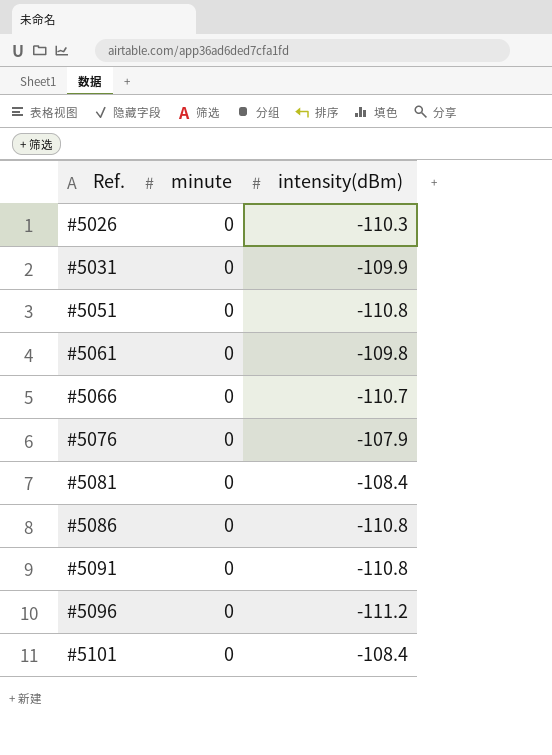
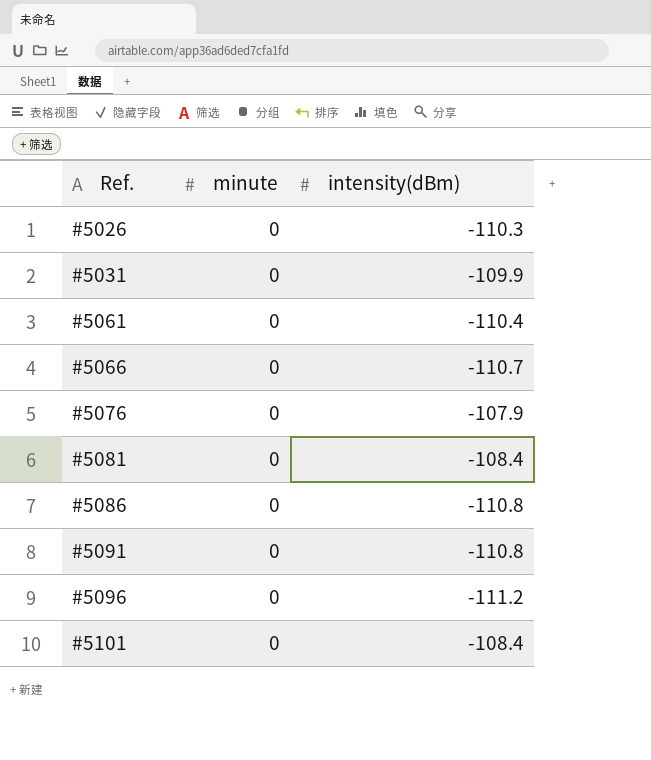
row #5051: 0 | -110.8 -> none
#5061 | intensity(dBm): -109.8 -> -110.4

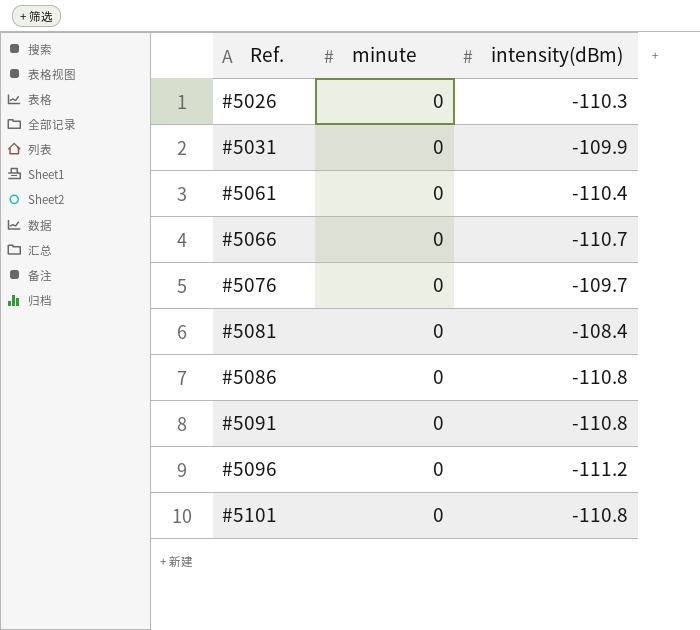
#5076 | intensity(dBm): -107.9 -> -109.7
#5101 | intensity(dBm): -108.4 -> -110.8

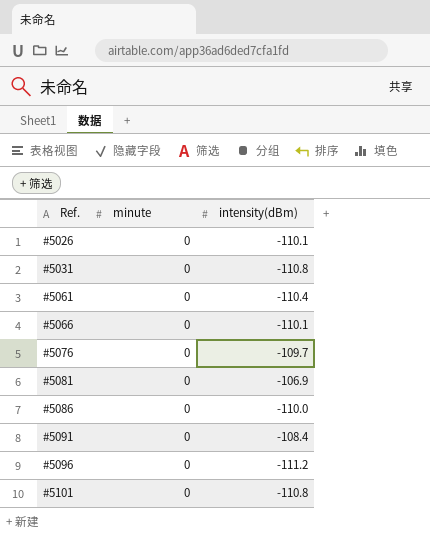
#5026 | intensity(dBm): -110.3 -> -110.1
#5031 | intensity(dBm): -109.9 -> -110.8
#5066 | intensity(dBm): -110.7 -> -110.1
#5081 | intensity(dBm): -108.4 -> -106.9
#5086 | intensity(dBm): -110.8 -> -110.0
#5091 | intensity(dBm): -110.8 -> -108.4

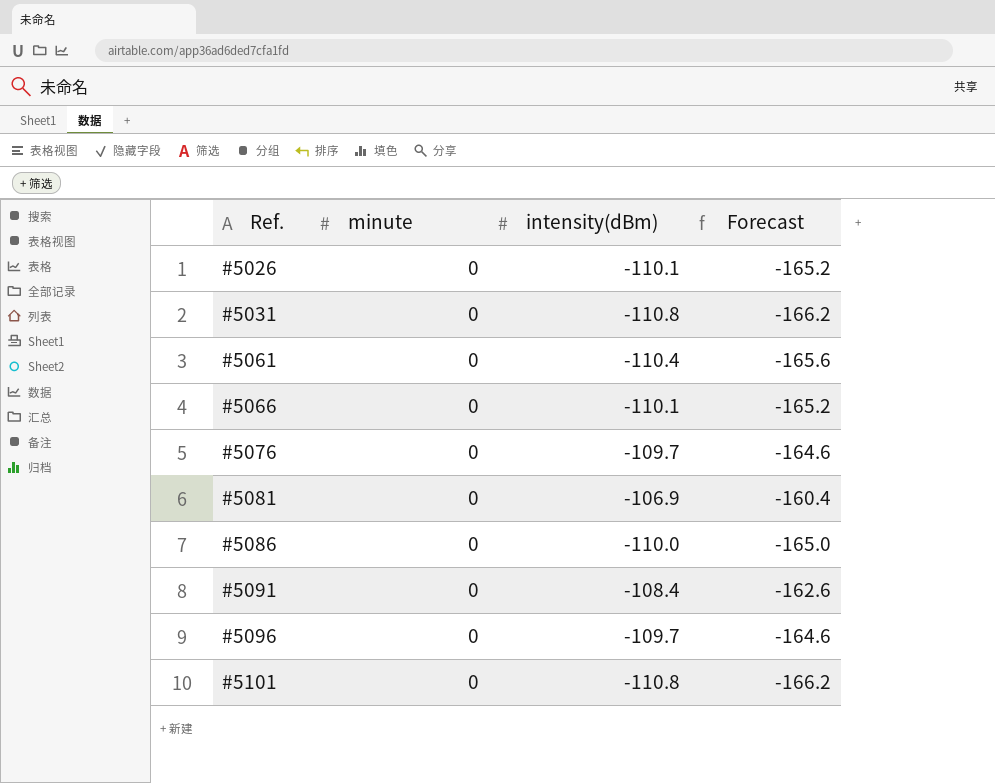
column Forecast | formula: none -> [intensity(dBm)] * 1.5
#5096 | intensity(dBm): -111.2 -> -109.7

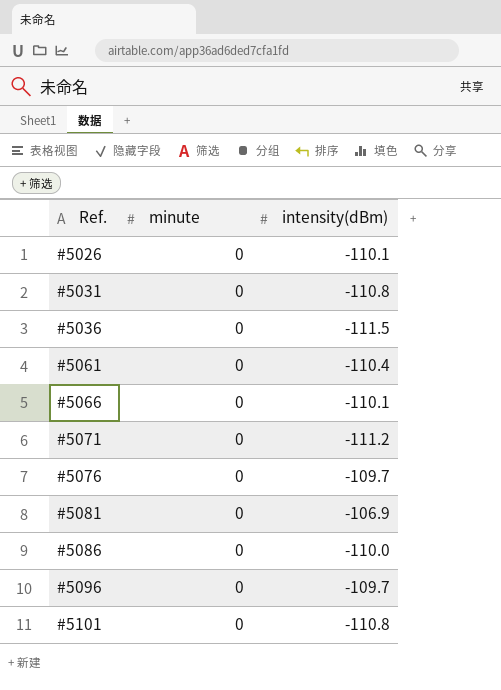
column Forecast | formula: [intensity(dBm)] * 1.5 -> none
row #5091: 0 | -108.4 | -162.6 -> none
row #5036: none -> 0 | -111.5
row #5071: none -> 0 | -111.2

